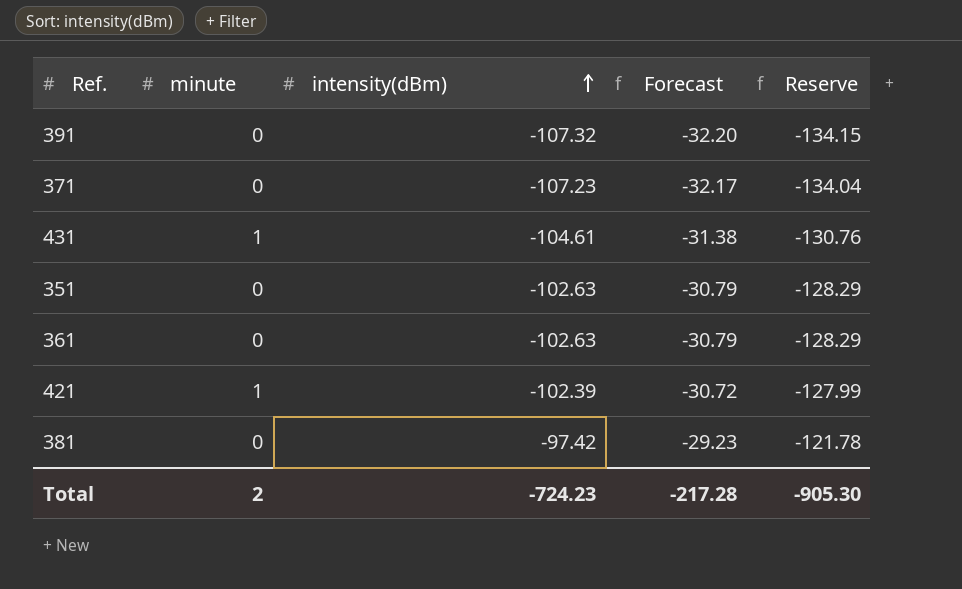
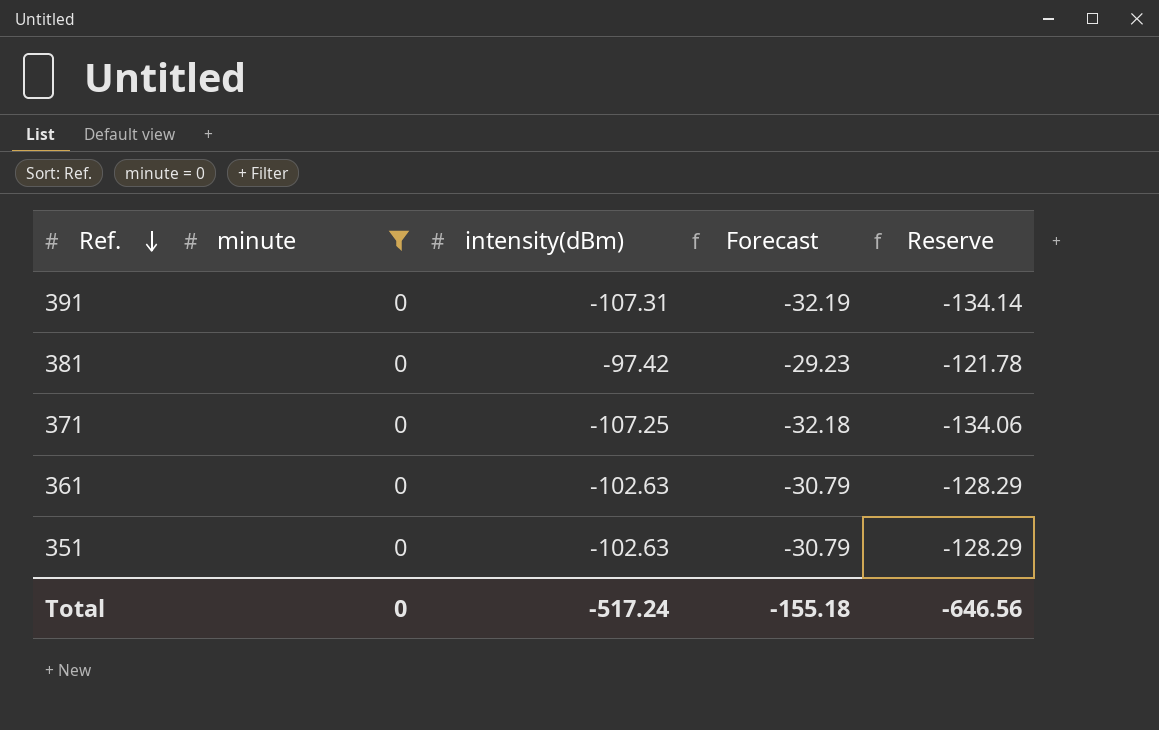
filter: none -> minute = 0
row order: intensity(dBm) ascending -> Ref. descending
391 | intensity(dBm): -107.32 -> -107.31
391 | Forecast: -32.20 -> -32.19
391 | Reserve: -134.15 -> -134.14
371 | intensity(dBm): -107.23 -> -107.25
371 | Forecast: -32.17 -> -32.18
371 | Reserve: -134.04 -> -134.06
Total | minute: 2 -> 0
Total | intensity(dBm): -724.23 -> -517.24
Total | Forecast: -217.28 -> -155.18
Total | Reserve: -905.30 -> -646.56

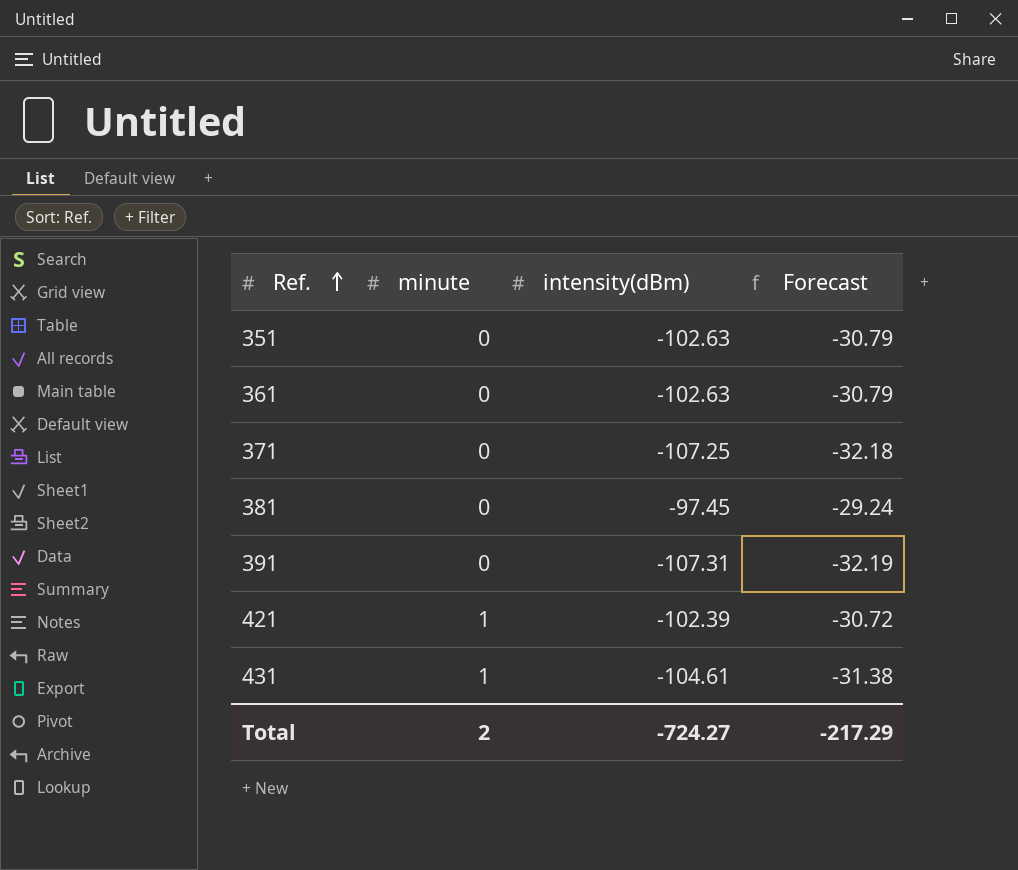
filter: minute = 0 -> none
row order: Ref. descending -> Ref. ascending
column Reserve | formula: [intensity(dBm)] * 1.25 -> none
381 | intensity(dBm): -97.42 -> -97.45
381 | Forecast: -29.23 -> -29.24
Total | minute: 0 -> 2
Total | intensity(dBm): -517.24 -> -724.27
Total | Forecast: -155.18 -> -217.29

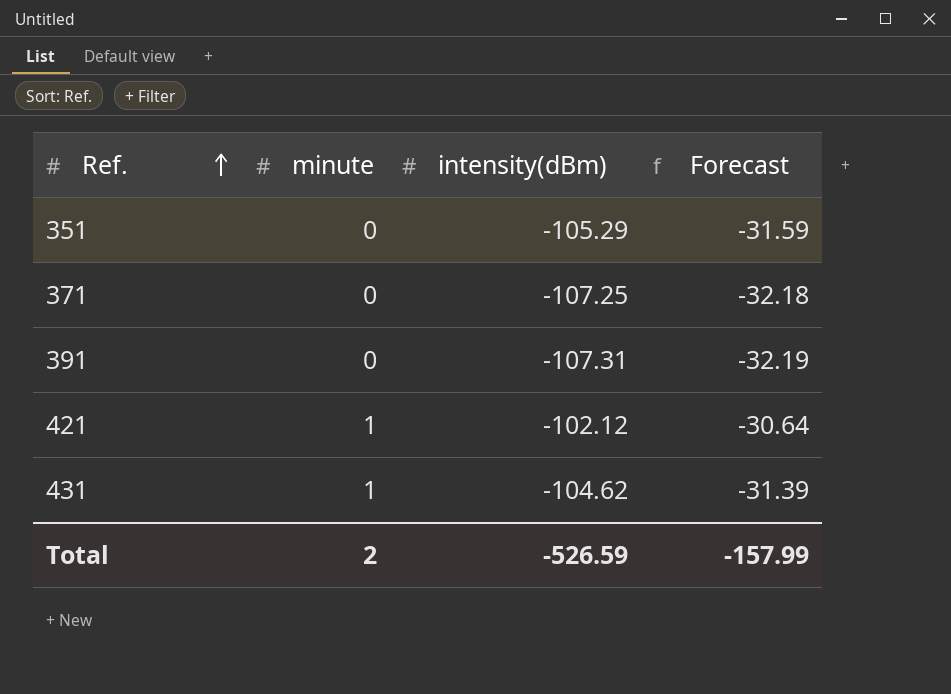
row 361: 0 | -102.63 | -30.79 -> none
row 381: 0 | -97.45 | -29.24 -> none
351 | intensity(dBm): -102.63 -> -105.29
351 | Forecast: -30.79 -> -31.59
421 | intensity(dBm): -102.39 -> -102.12
421 | Forecast: -30.72 -> -30.64
431 | intensity(dBm): -104.61 -> -104.62
431 | Forecast: -31.38 -> -31.39
Total | intensity(dBm): -724.27 -> -526.59
Total | Forecast: -217.29 -> -157.99

